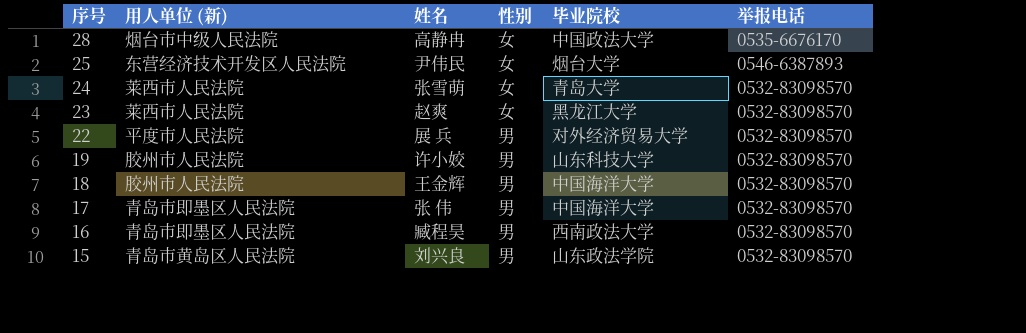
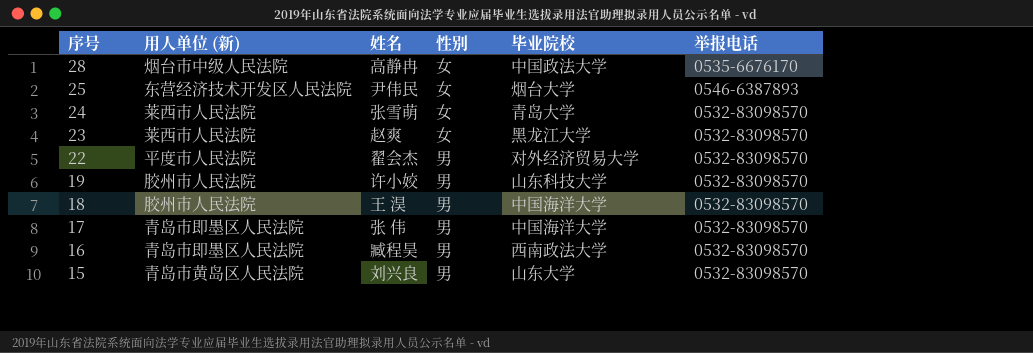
22 | 姓名: 展 兵 -> 翟会杰
18 | 姓名: 王金辉 -> 王 淏
15 | 毕业院校: 山东政法学院 -> 山东大学

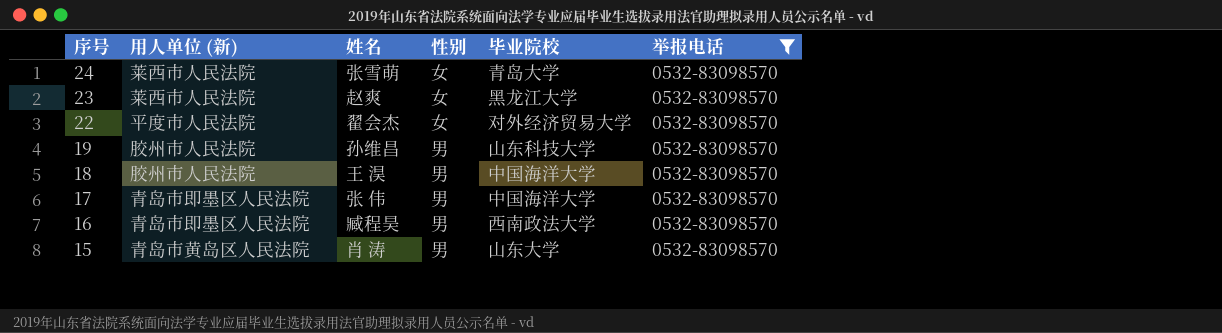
filter: none -> 举报电话 = 0532-83098570
22 | 性别: 男 -> 女
19 | 姓名: 许小姣 -> 孙维昌
15 | 姓名: 刘兴良 -> 肖 涛

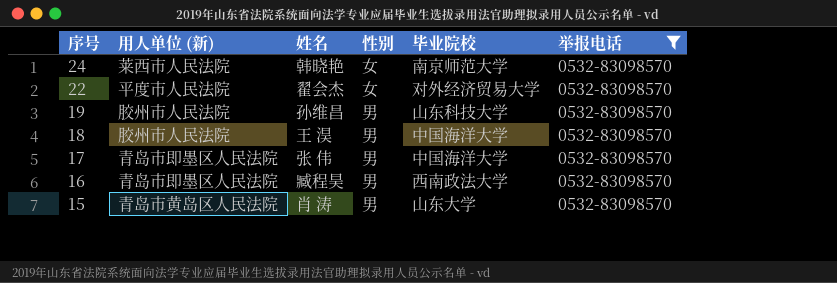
row 23: 莱西市人民法院 | 赵爽 | 女 | 黑龙江大学 | 0532-83098570 -> none
24 | 姓名: 张雪萌 -> 韩晓艳
24 | 毕业院校: 青岛大学 -> 南京师范大学

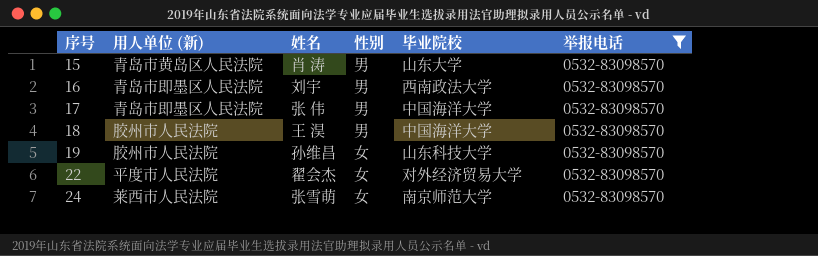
row order: 序号 descending -> 序号 ascending
16 | 姓名: 臧程昊 -> 刘宇
19 | 性别: 男 -> 女
24 | 姓名: 韩晓艳 -> 张雪萌

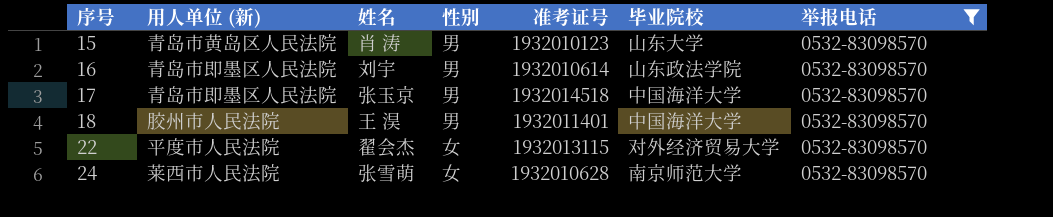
column 准考证号 | position: none -> 5
row 19: 胶州市人民法院 | 孙维昌 | 女 | 山东科技大学 | 0532-83098570 -> none
16 | 毕业院校: 西南政法大学 -> 山东政法学院
17 | 姓名: 张 伟 -> 张玉京

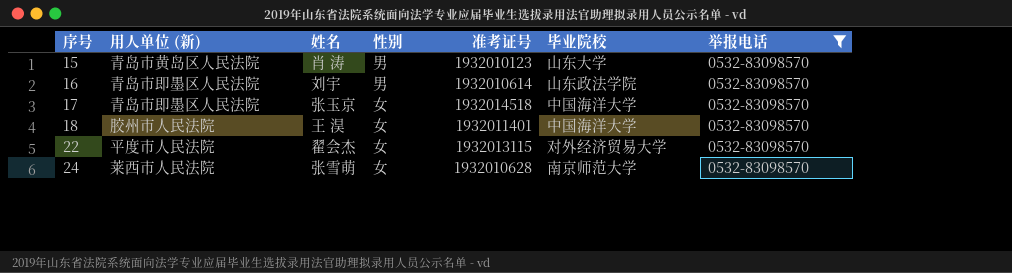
17 | 性别: 男 -> 女
18 | 性别: 男 -> 女

